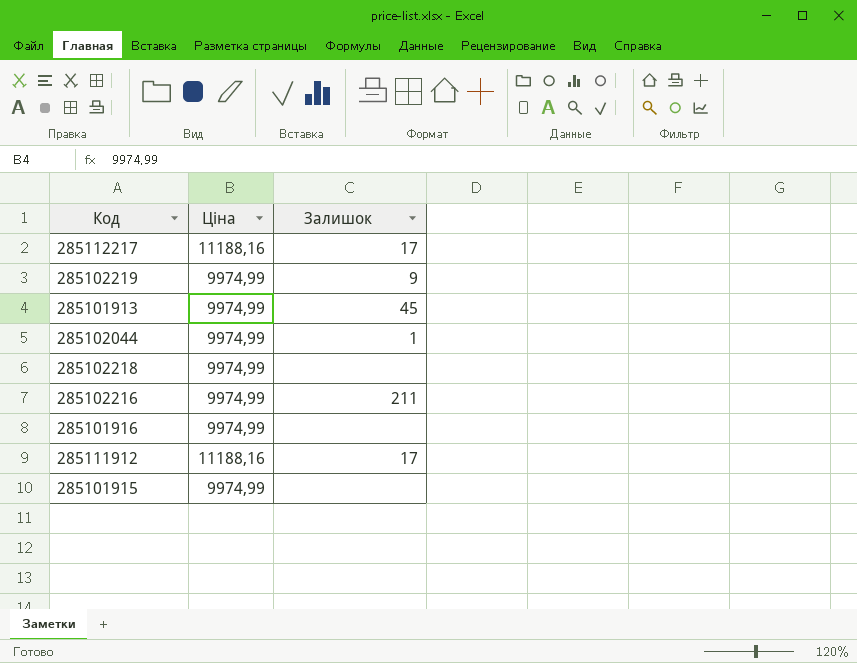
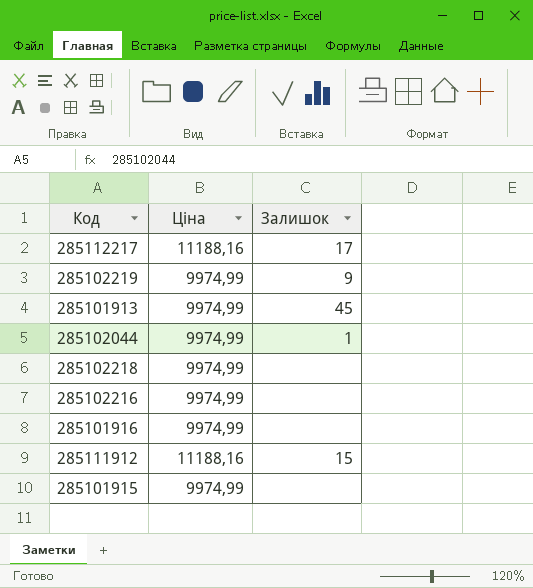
285102216 | Залишок: 211 -> none
285111912 | Залишок: 17 -> 15

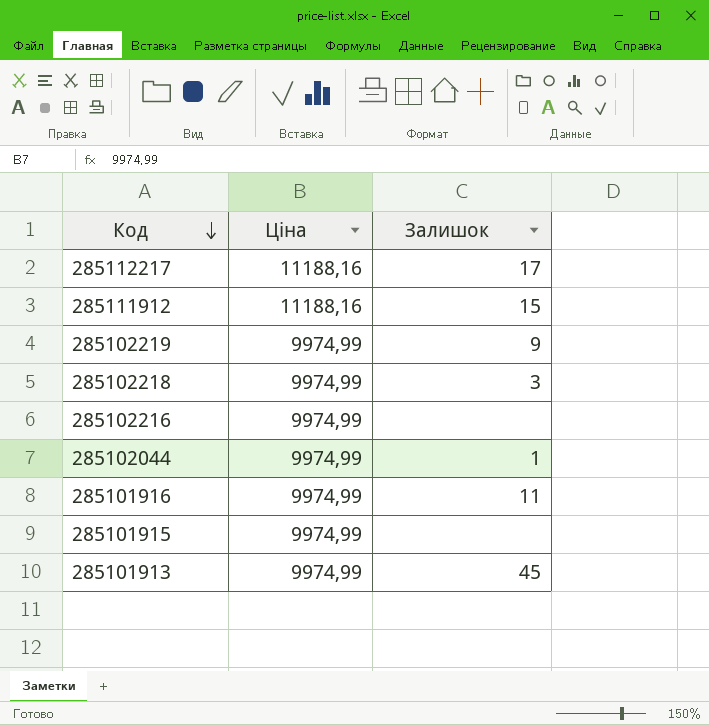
row order: none -> Код descending
285102218 | Залишок: none -> 3
285101916 | Залишок: none -> 11

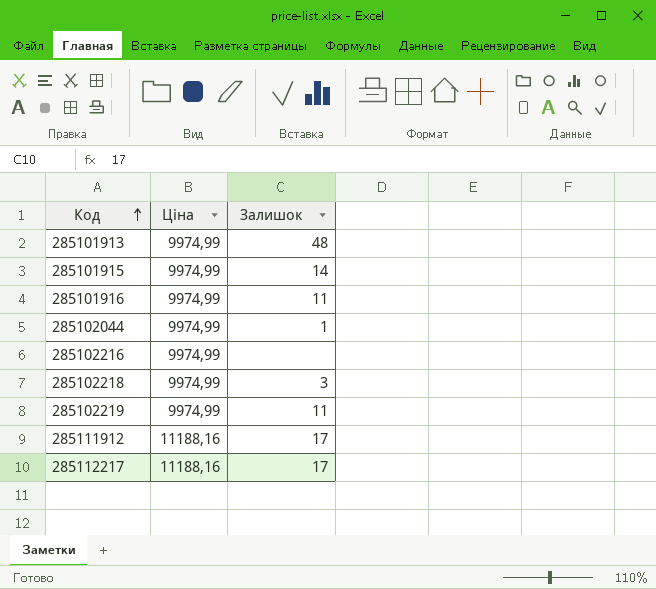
row order: Код descending -> Код ascending
285101913 | Залишок: 45 -> 48
285101915 | Залишок: none -> 14
285102219 | Залишок: 9 -> 11
285111912 | Залишок: 15 -> 17

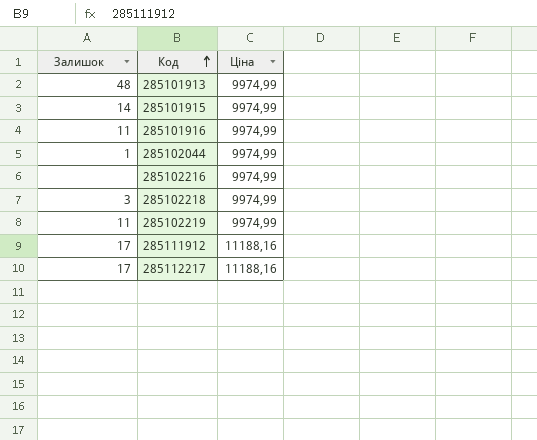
column Залишок | position: 3 -> 1

